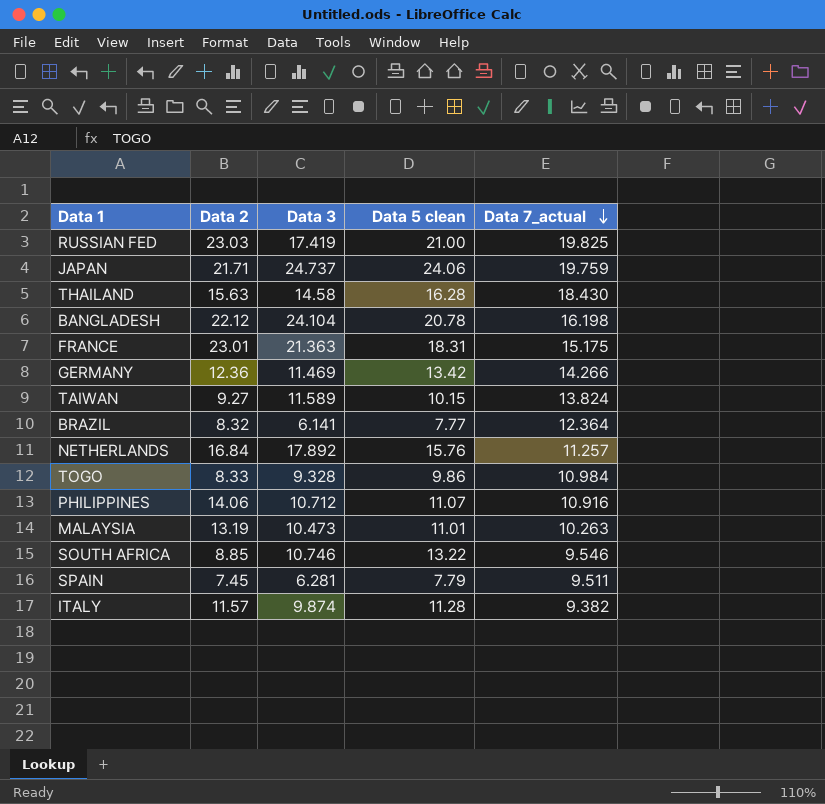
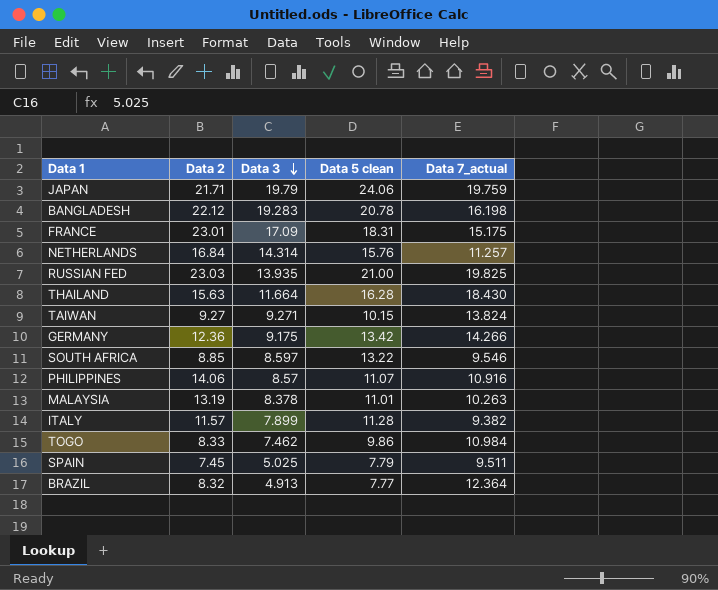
row order: Data 7_actual descending -> Data 3 descending
JAPAN | Data 3: 24.737 -> 19.79
BANGLADESH | Data 3: 24.104 -> 19.283
FRANCE | Data 3: 21.363 -> 17.09
NETHERLANDS | Data 3: 17.892 -> 14.314
RUSSIAN FED | Data 3: 17.419 -> 13.935
THAILAND | Data 3: 14.58 -> 11.664
TAIWAN | Data 3: 11.589 -> 9.271
GERMANY | Data 3: 11.469 -> 9.175
SOUTH AFRICA | Data 3: 10.746 -> 8.597
PHILIPPINES | Data 3: 10.712 -> 8.57
MALAYSIA | Data 3: 10.473 -> 8.378
ITALY | Data 3: 9.874 -> 7.899
TOGO | Data 3: 9.328 -> 7.462
SPAIN | Data 3: 6.281 -> 5.025
BRAZIL | Data 3: 6.141 -> 4.913

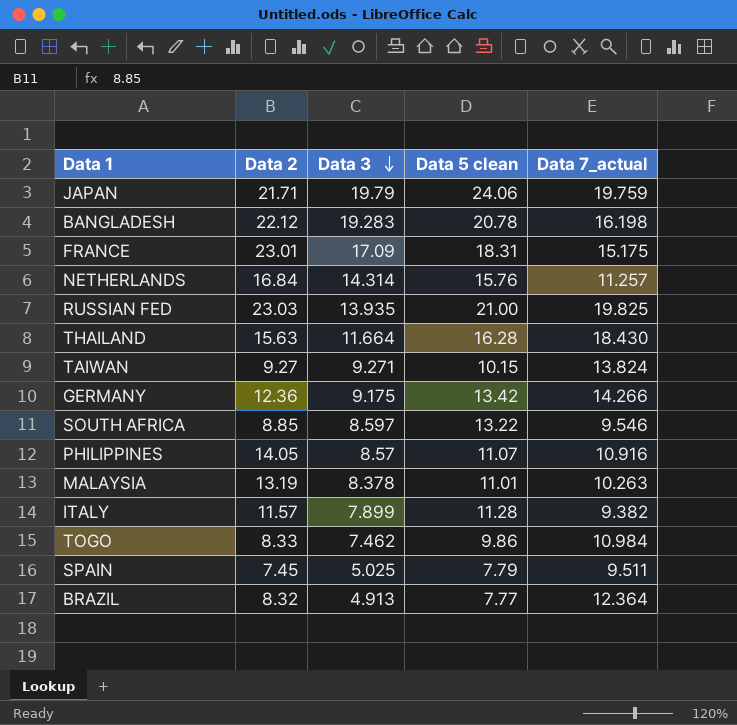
PHILIPPINES | Data 2: 14.06 -> 14.05

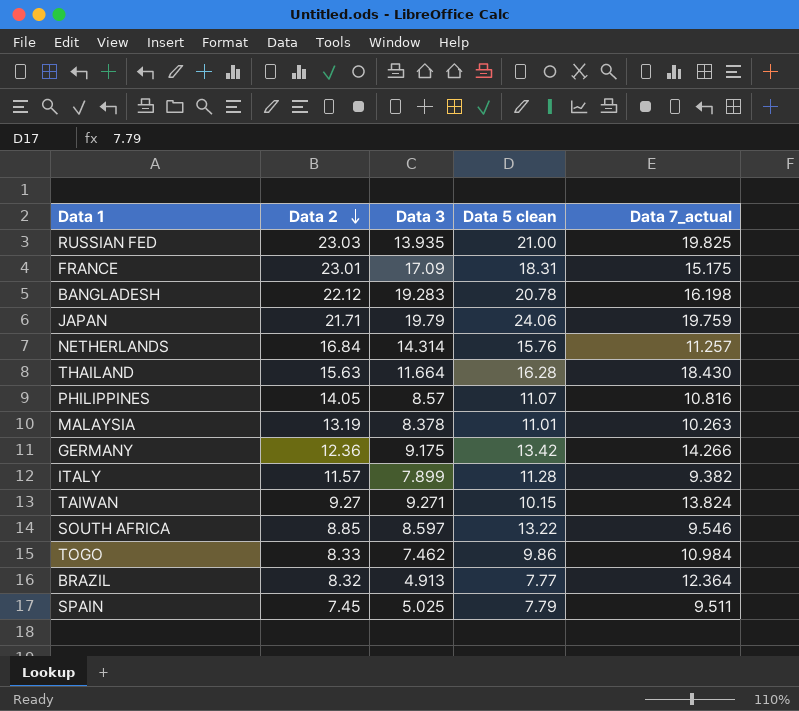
row order: Data 3 descending -> Data 2 descending
PHILIPPINES | Data 7_actual: 10.916 -> 10.816

